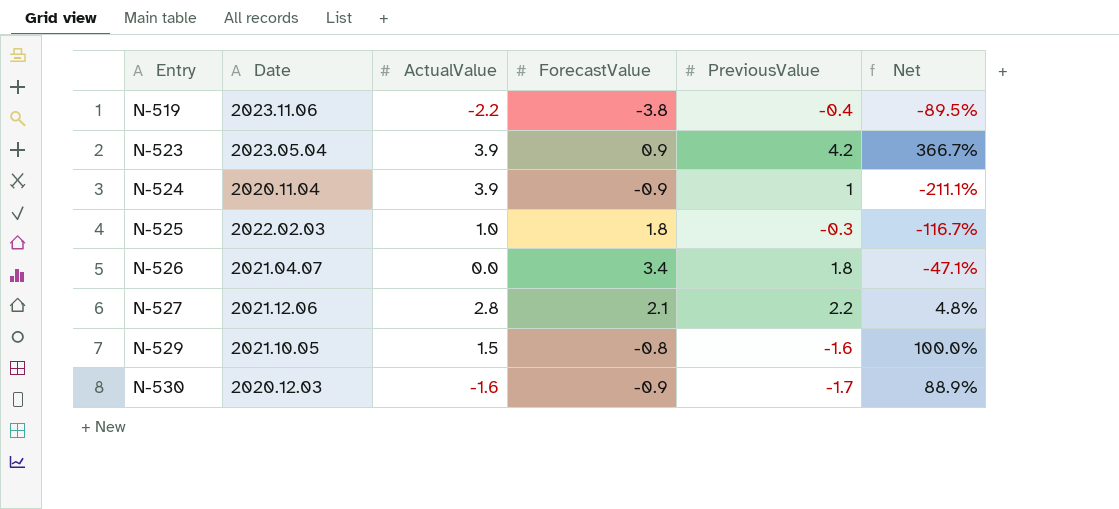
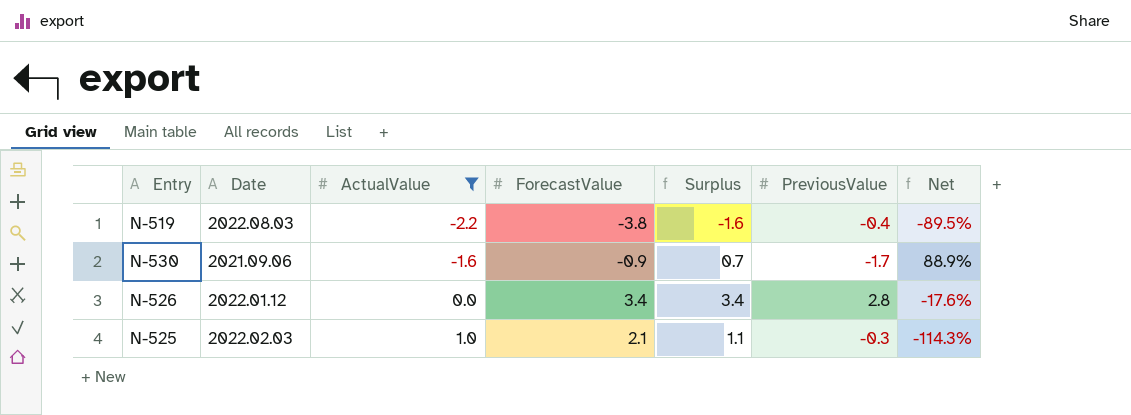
filter: none -> ActualValue <= 1.0
row order: Entry ascending -> ActualValue ascending
column Surplus | formula: none -> [ForecastValue] - [ActualValue]
N-519 | Date: 2023.11.06 -> 2022.08.03
N-530 | Date: 2020.12.03 -> 2021.09.06
N-526 | Date: 2021.04.07 -> 2022.01.12
N-526 | PreviousValue: 1.8 -> 2.8
N-526 | Net: -47.1% -> -17.6%
N-525 | ForecastValue: 1.8 -> 2.1
N-525 | Net: -116.7% -> -114.3%

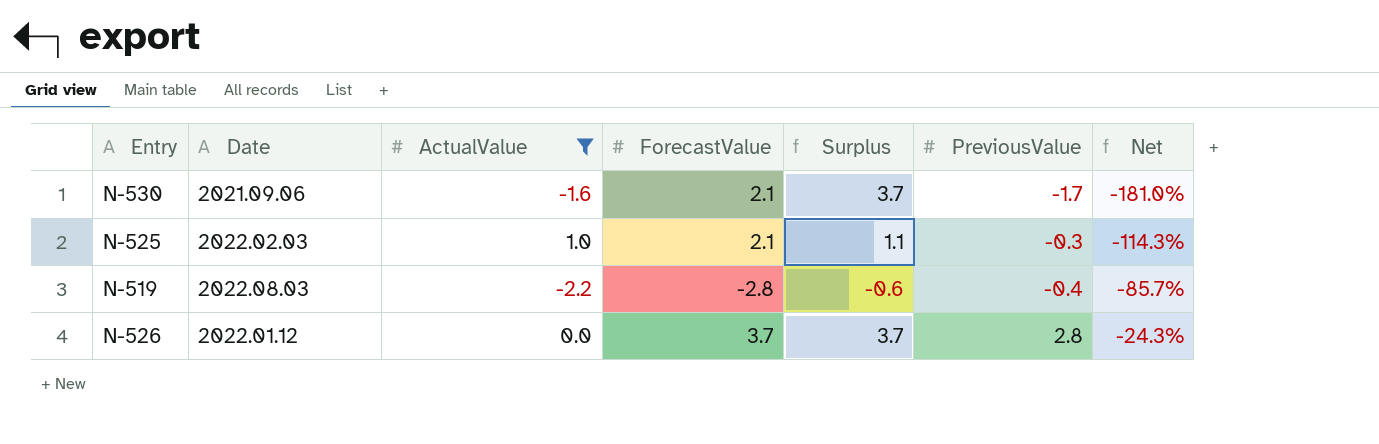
row order: ActualValue ascending -> Net ascending
N-530 | ForecastValue: -0.9 -> 2.1
N-530 | Surplus: 0.7 -> 3.7
N-530 | Net: 88.9% -> -181.0%
N-519 | ForecastValue: -3.8 -> -2.8
N-519 | Surplus: -1.6 -> -0.6
N-519 | Net: -89.5% -> -85.7%
N-526 | ForecastValue: 3.4 -> 3.7
N-526 | Surplus: 3.4 -> 3.7
N-526 | Net: -17.6% -> -24.3%

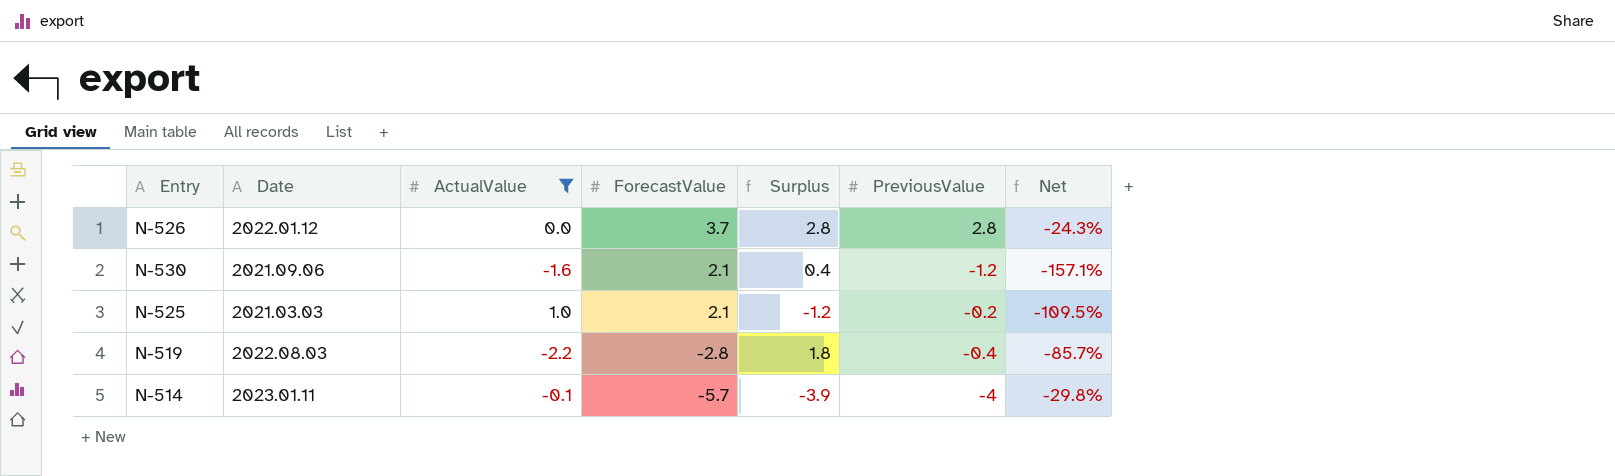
row order: Net ascending -> ForecastValue descending
column Surplus | formula: [ForecastValue] - [ActualValue] -> [PreviousValue] - [ActualValue]
N-530 | PreviousValue: -1.7 -> -1.2
N-530 | Net: -181.0% -> -157.1%
N-525 | Date: 2022.02.03 -> 2021.03.03
N-525 | PreviousValue: -0.3 -> -0.2
N-525 | Net: -114.3% -> -109.5%
row N-514: none -> 2023.01.11 | -0.1 | -5.7 | -3.9 | -4 | -29.8%

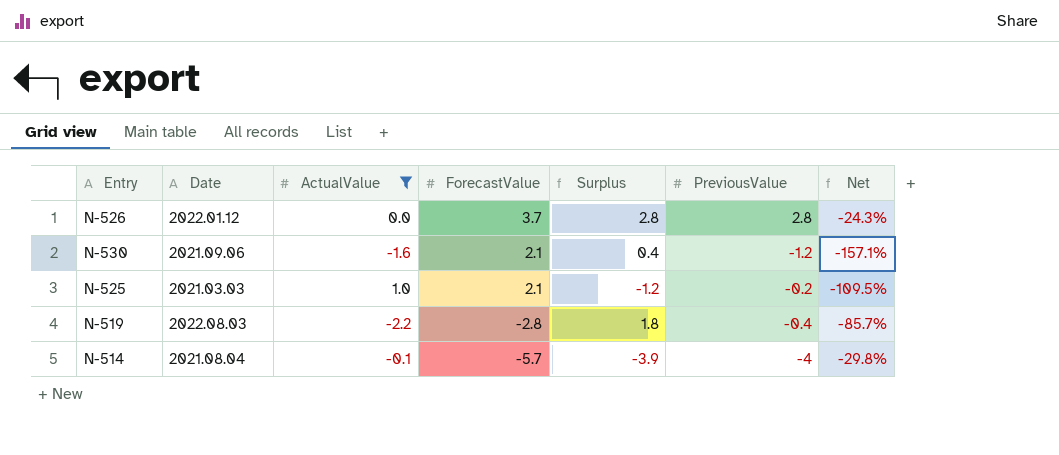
N-514 | Date: 2023.01.11 -> 2021.08.04

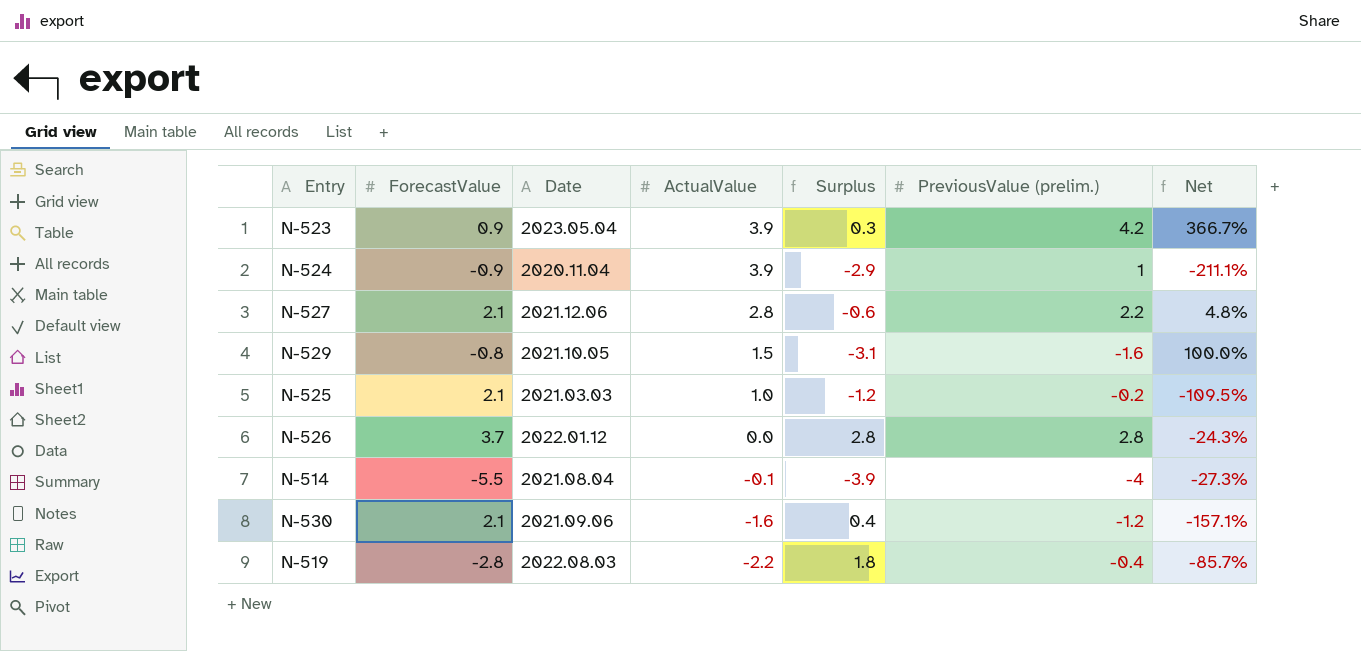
filter: ActualValue <= 1.0 -> none
row order: ForecastValue descending -> ActualValue descending
column ForecastValue | position: 4 -> 2
column name: PreviousValue -> PreviousValue (prelim.)
N-514 | ForecastValue: -5.7 -> -5.5
N-514 | Net: -29.8% -> -27.3%

